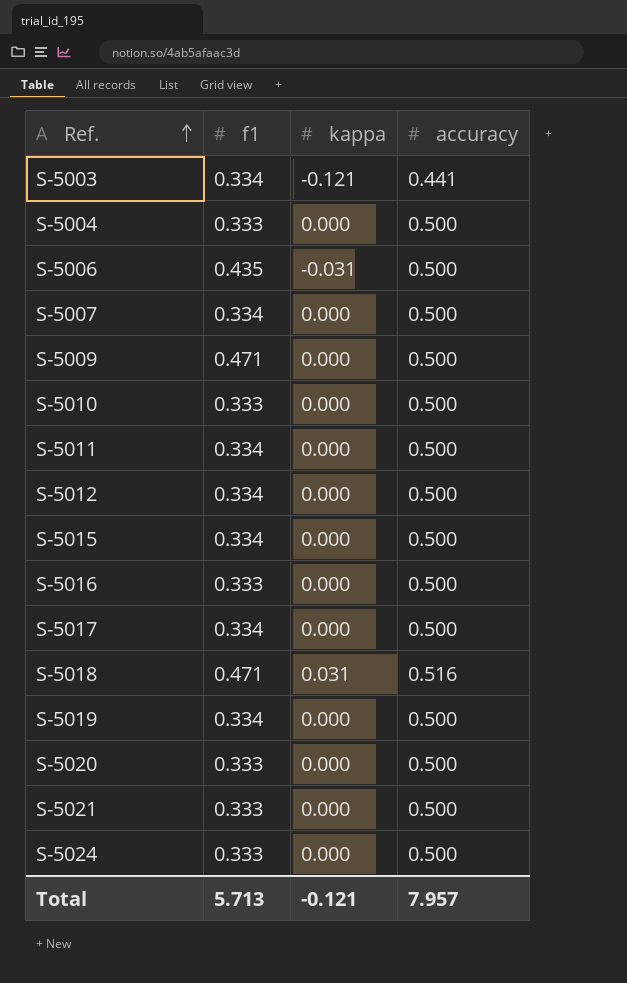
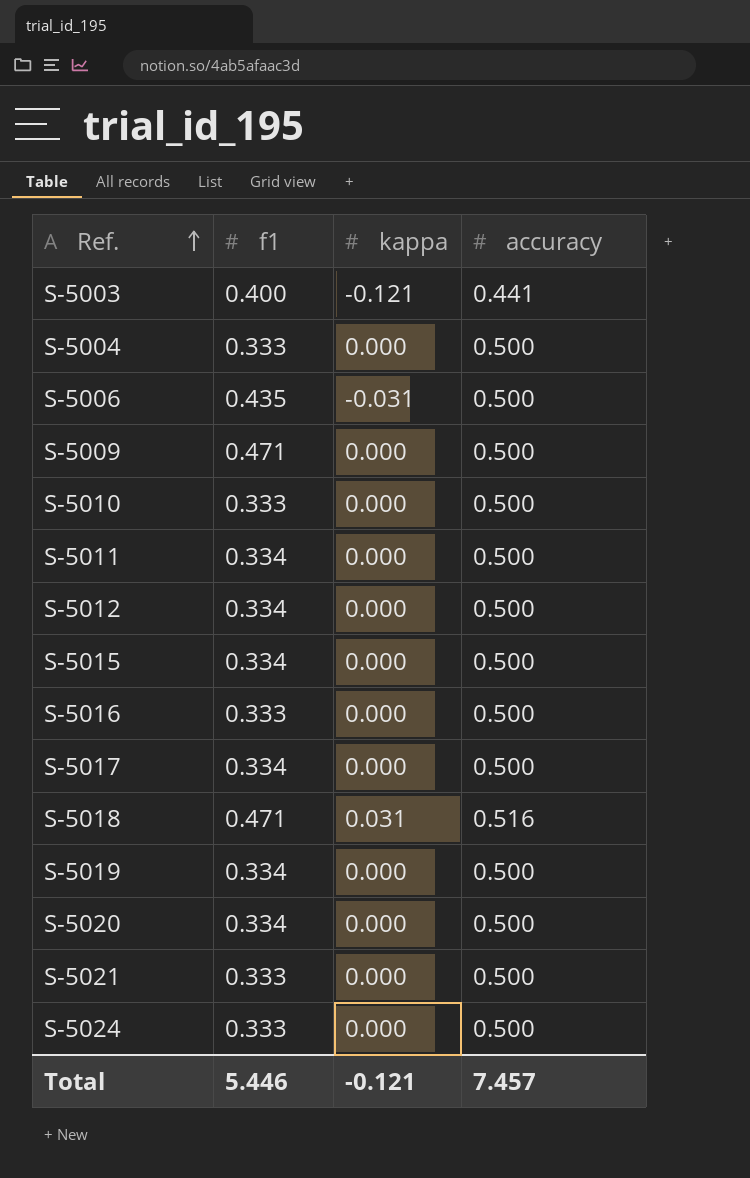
row S-5007: 0.334 | 0.000 | 0.500 -> none
S-5003 | f1: 0.334 -> 0.400
S-5020 | f1: 0.333 -> 0.334
Total | f1: 5.713 -> 5.446
Total | accuracy: 7.957 -> 7.457

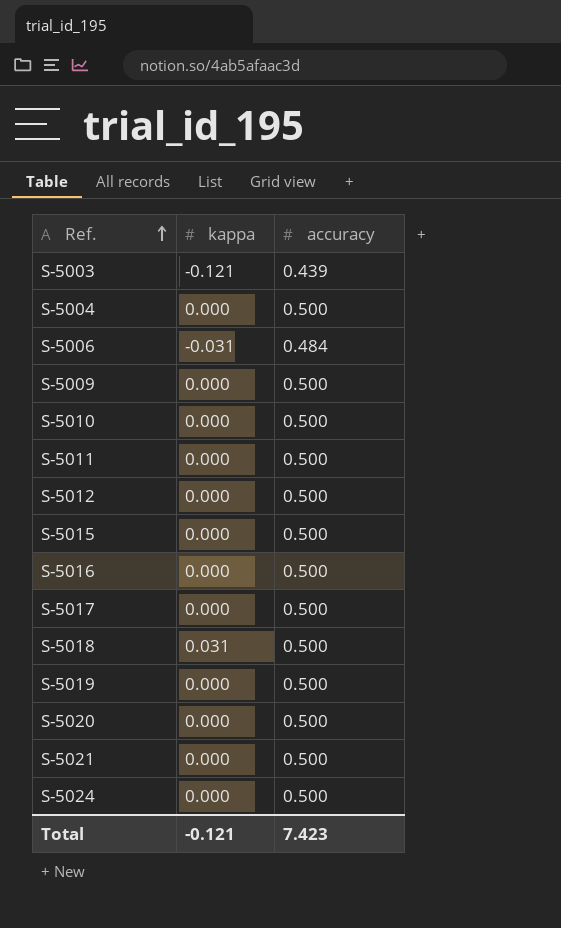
column f1 | position: 2 -> none
S-5003 | accuracy: 0.441 -> 0.439
S-5006 | accuracy: 0.500 -> 0.484
S-5018 | accuracy: 0.516 -> 0.500
Total | accuracy: 7.457 -> 7.423

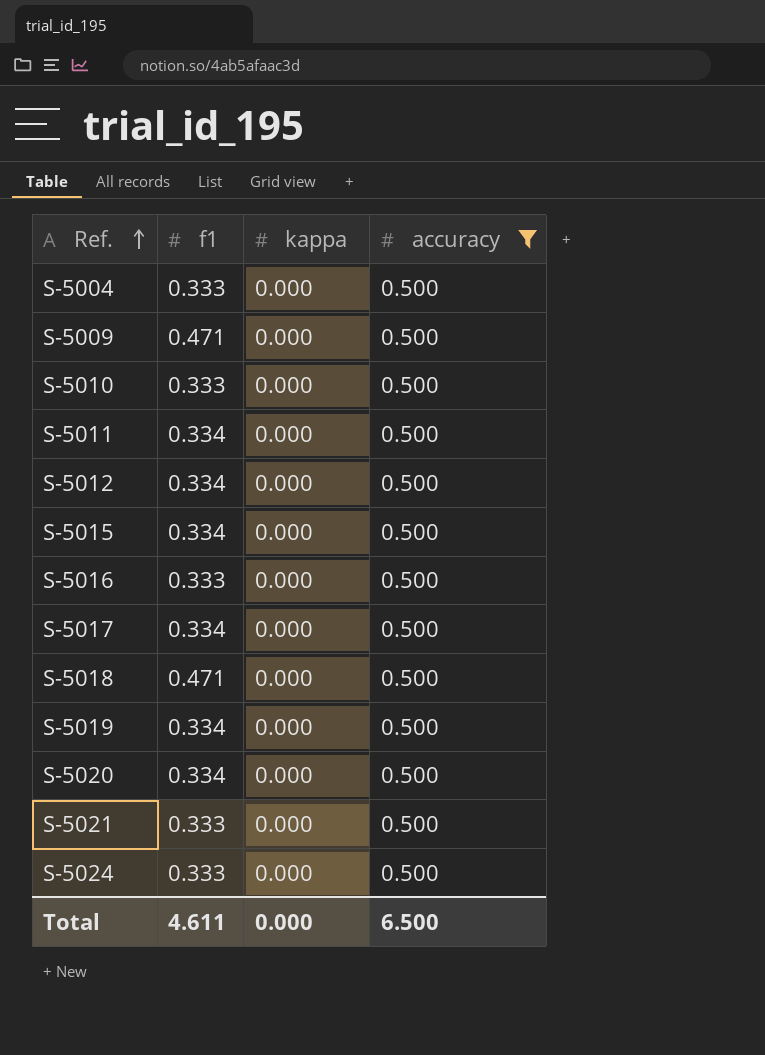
filter: none -> accuracy = 0.500
column f1 | position: none -> 2
S-5018 | kappa: 0.031 -> 0.000
Total | kappa: -0.121 -> 0.000
Total | accuracy: 7.423 -> 6.500

